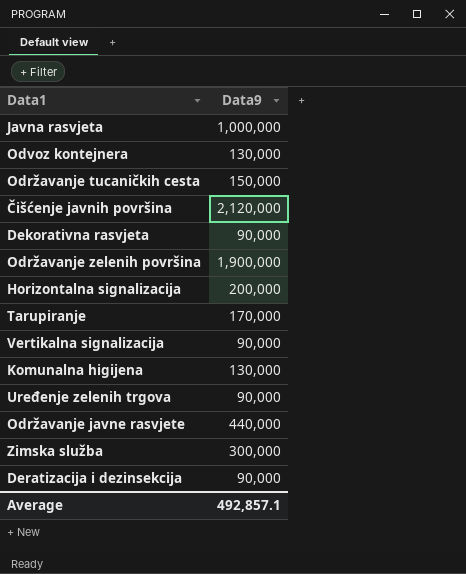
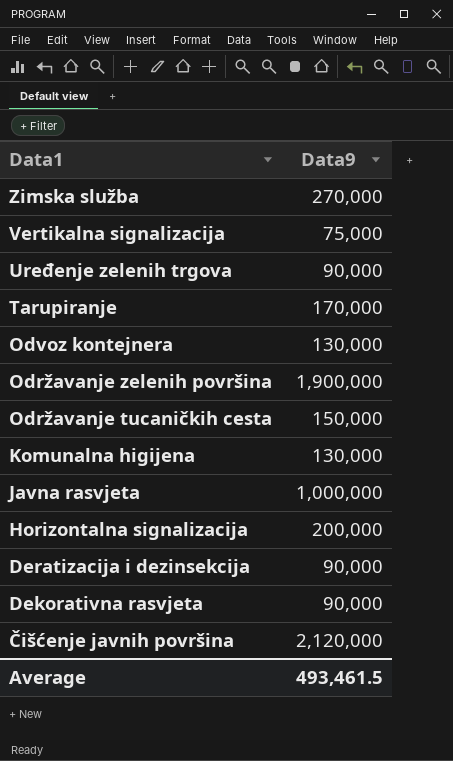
row order: none -> Data1 descending
row Održavanje javne rasvjete: 440,000 -> none
Zimska služba | Data9: 300,000 -> 270,000
Vertikalna signalizacija | Data9: 90,000 -> 75,000
Average | Data9: 492,857.1 -> 493,461.5

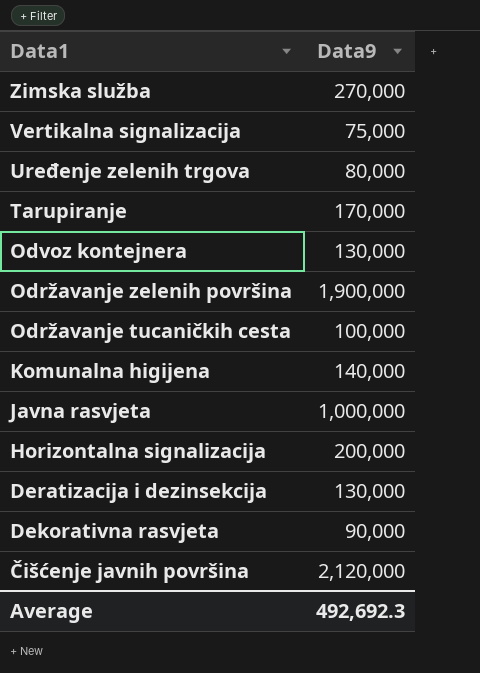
Uređenje zelenih trgova | Data9: 90,000 -> 80,000
Održavanje tucaničkih cesta | Data9: 150,000 -> 100,000
Komunalna higijena | Data9: 130,000 -> 140,000
Deratizacija i dezinsekcija | Data9: 90,000 -> 130,000
Average | Data9: 493,461.5 -> 492,692.3

